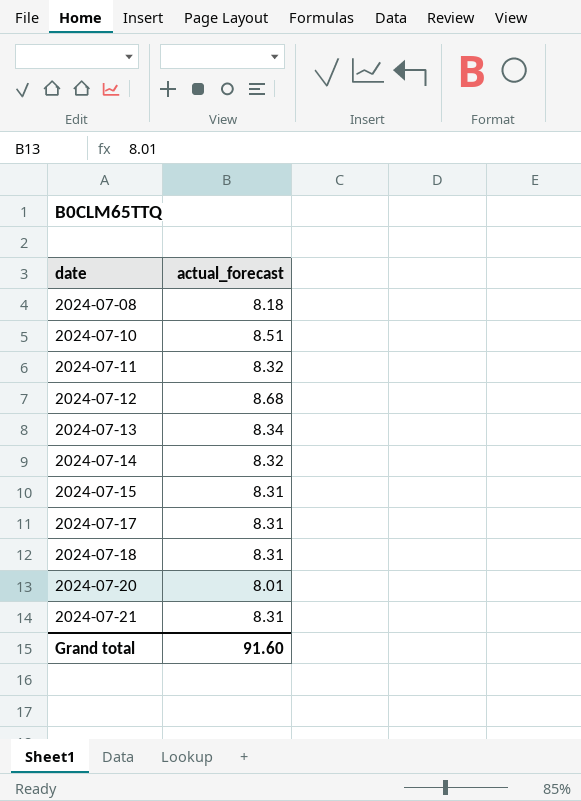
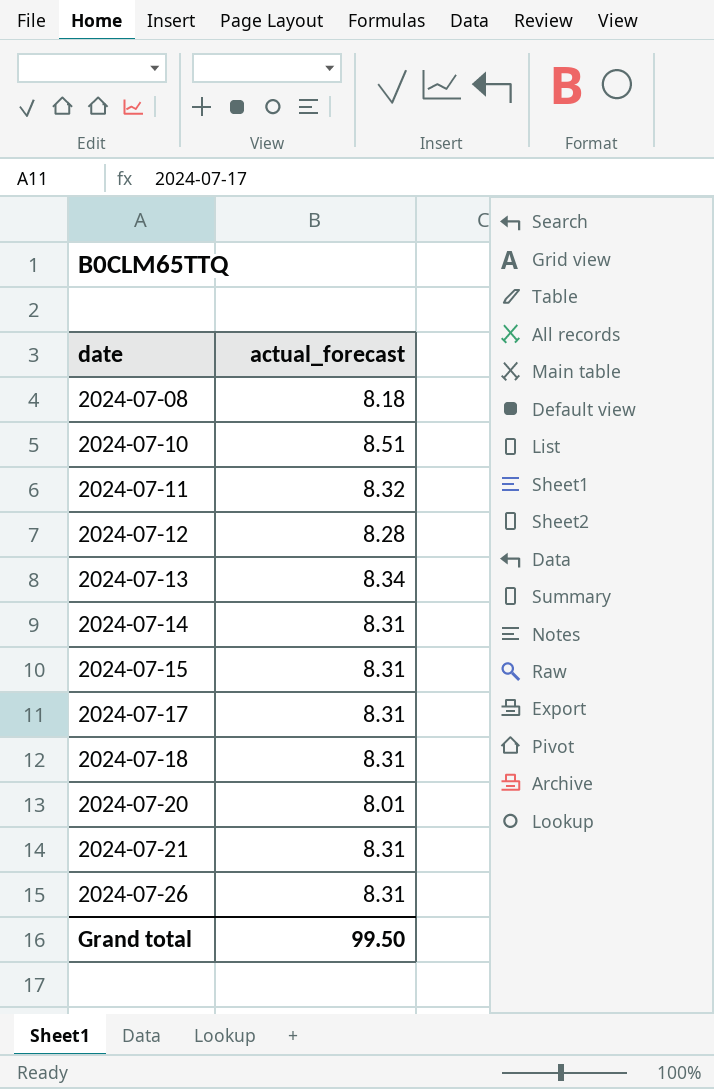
2024-07-12 | actual_forecast: 8.68 -> 8.28
2024-07-14 | actual_forecast: 8.32 -> 8.31
row 2024-07-26: none -> 8.31
Grand total | actual_forecast: 91.60 -> 99.50

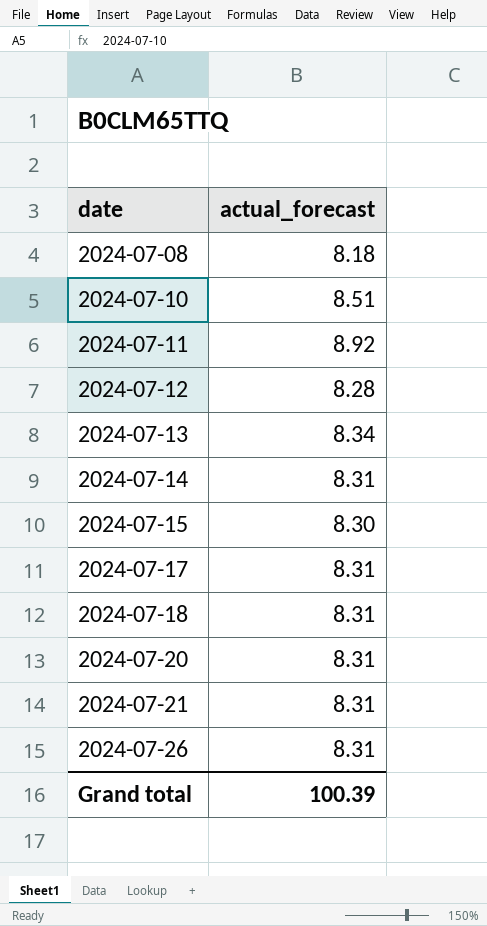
2024-07-11 | actual_forecast: 8.32 -> 8.92
2024-07-15 | actual_forecast: 8.31 -> 8.30
2024-07-20 | actual_forecast: 8.01 -> 8.31
Grand total | actual_forecast: 99.50 -> 100.39

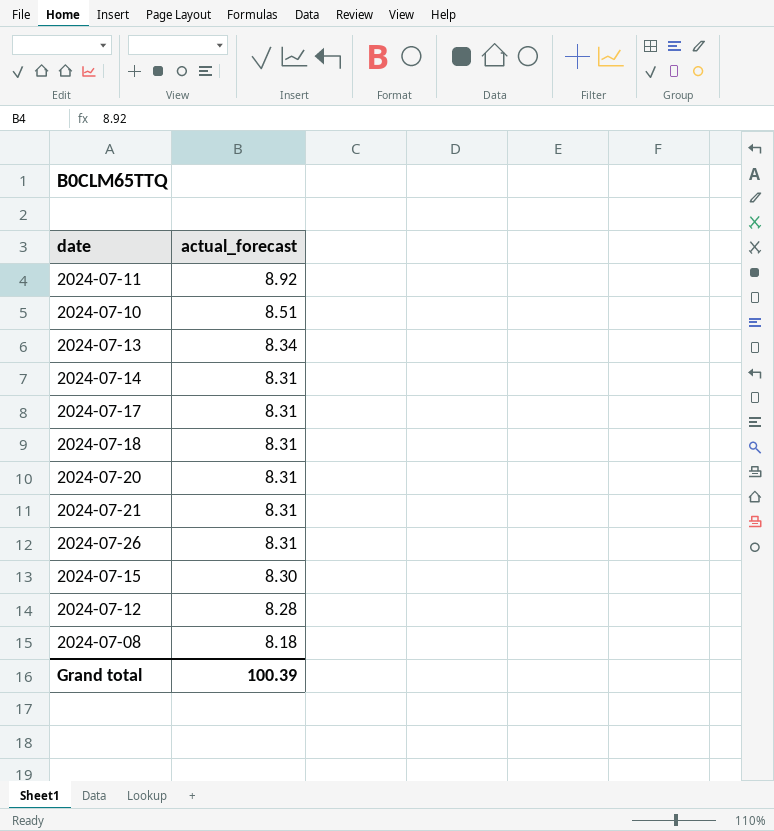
row order: date ascending -> actual_forecast descending

